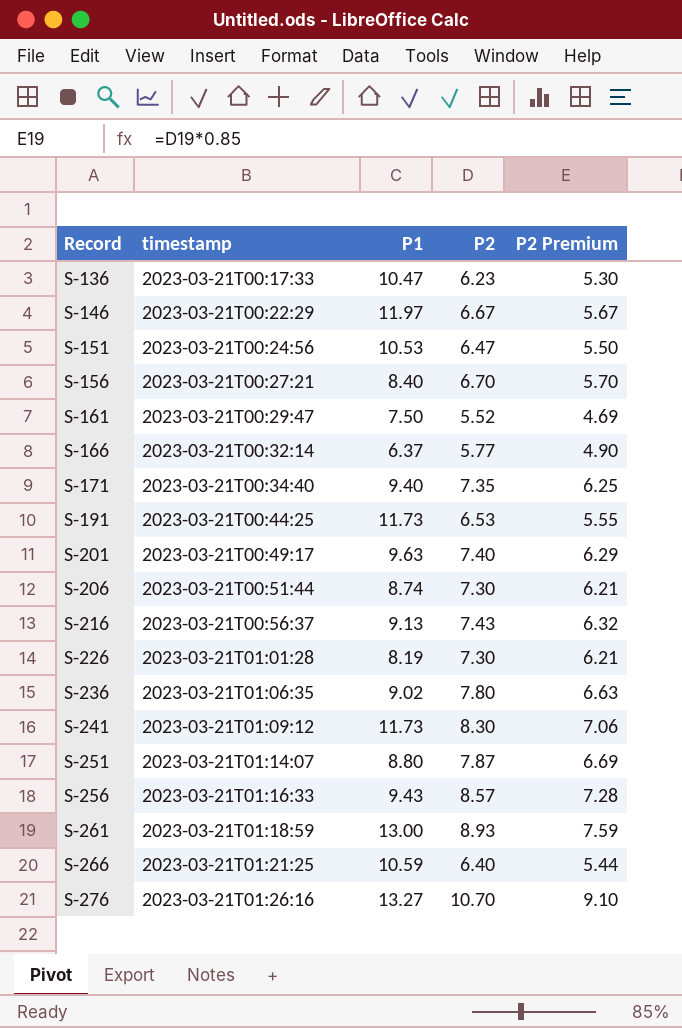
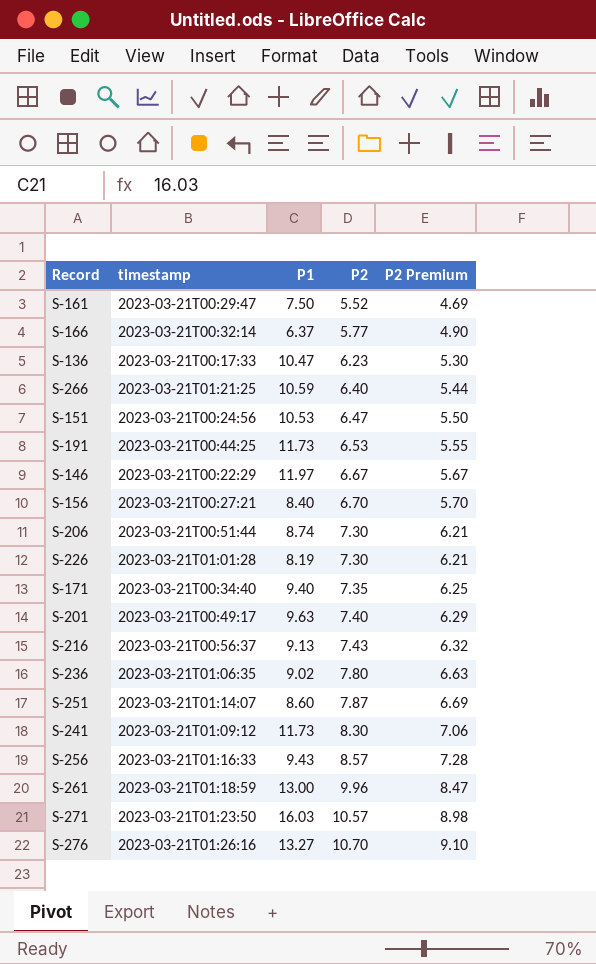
row order: Record ascending -> P2 ascending
S-251 | P1: 8.80 -> 8.60
S-261 | P2: 8.93 -> 9.96
S-261 | P2 Premium: 7.59 -> 8.47
row S-271: none -> 2023-03-21T01:23:50 | 16.03 | 10.57 | 8.98

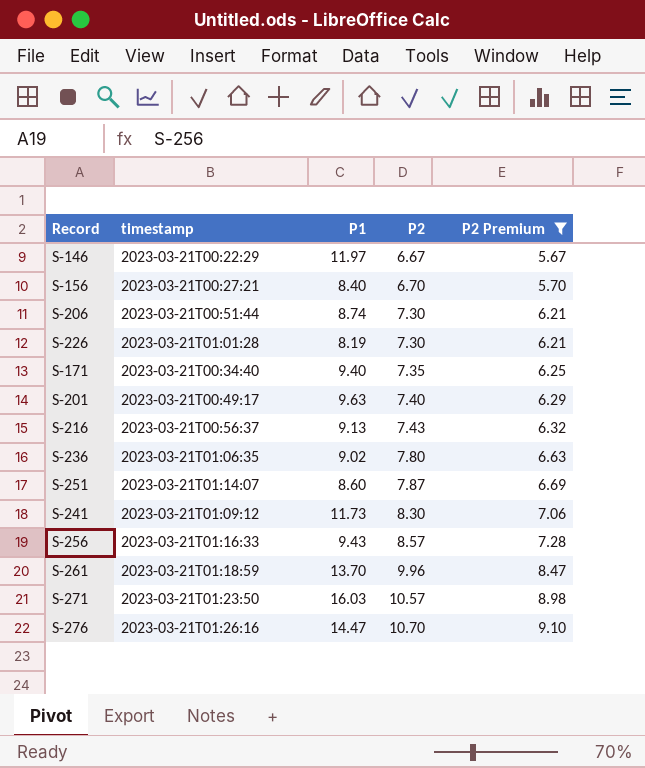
filter: none -> P2 Premium >= 5.67
S-261 | P1: 13.00 -> 13.70
S-276 | P1: 13.27 -> 14.47

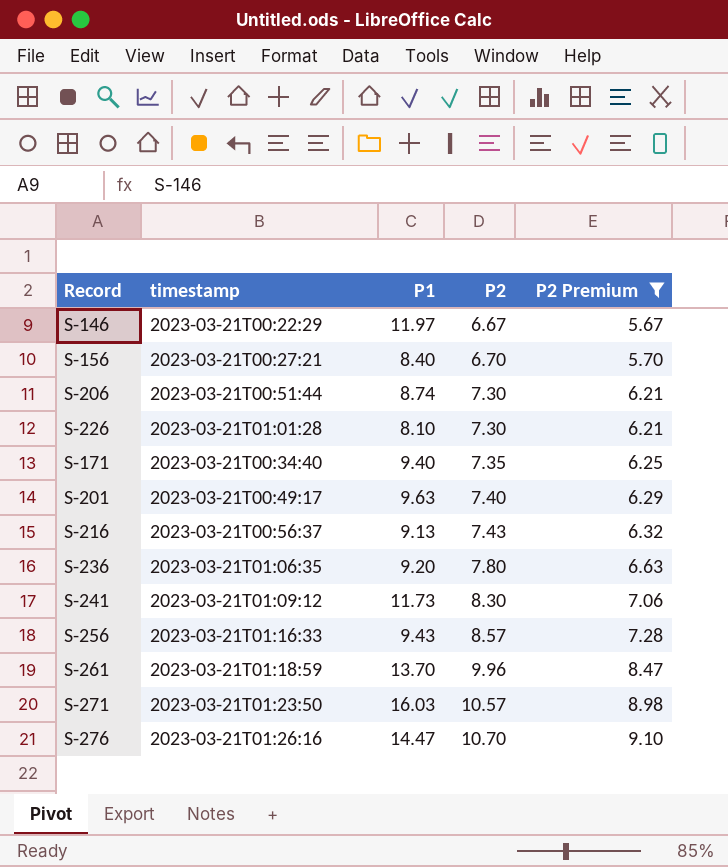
row S-251: 2023-03-21T01:14:07 | 8.60 | 7.87 | 6.69 -> none
S-226 | P1: 8.19 -> 8.10
S-236 | P1: 9.02 -> 9.20

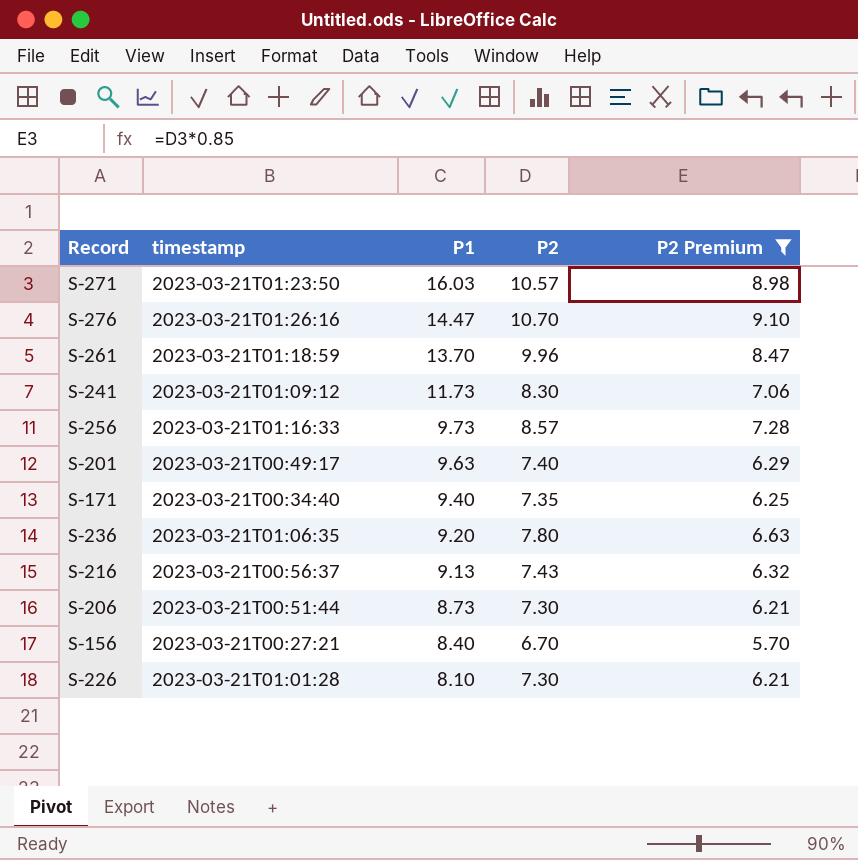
row order: P2 ascending -> P1 descending
row S-146: 2023-03-21T00:22:29 | 11.97 | 6.67 | 5.67 -> none
S-256 | P1: 9.43 -> 9.73
S-206 | P1: 8.74 -> 8.73

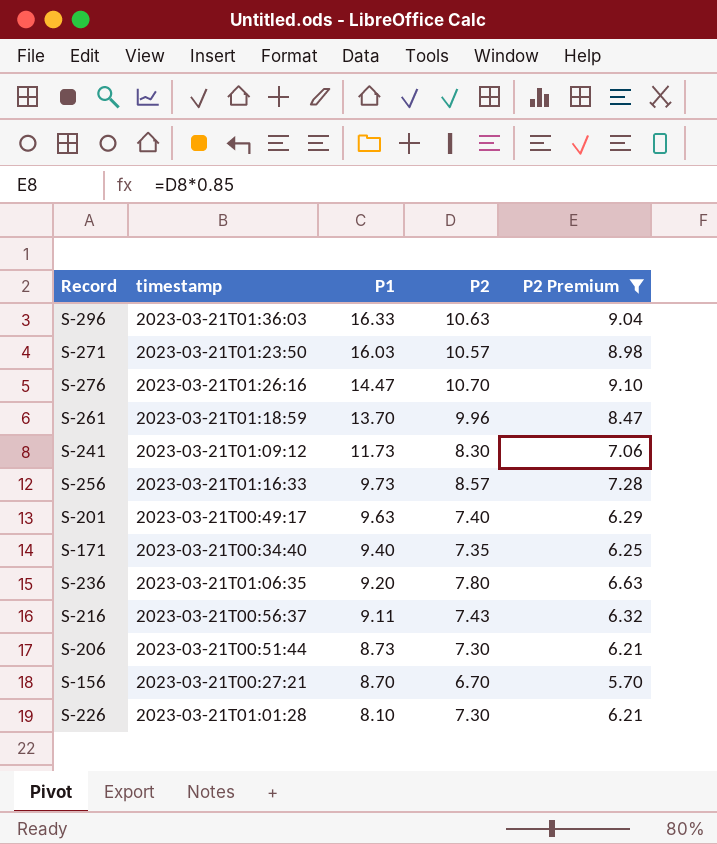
row S-296: none -> 2023-03-21T01:36:03 | 16.33 | 10.63 | 9.04
S-216 | P1: 9.13 -> 9.11
S-156 | P1: 8.40 -> 8.70

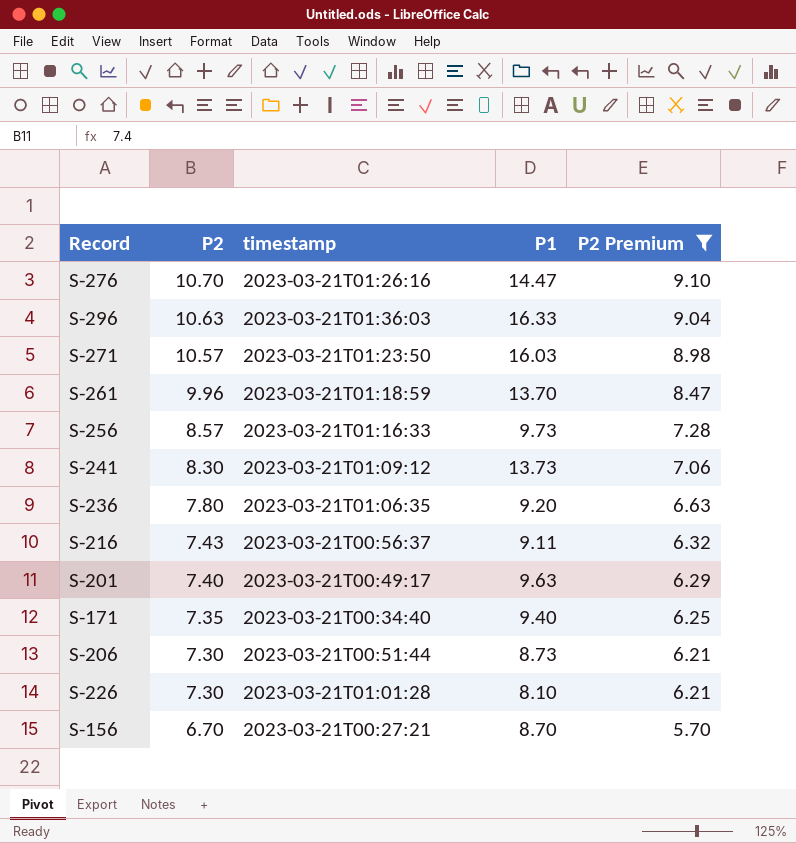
row order: P1 descending -> P2 descending
column P2 | position: 4 -> 2
S-241 | P1: 11.73 -> 13.73

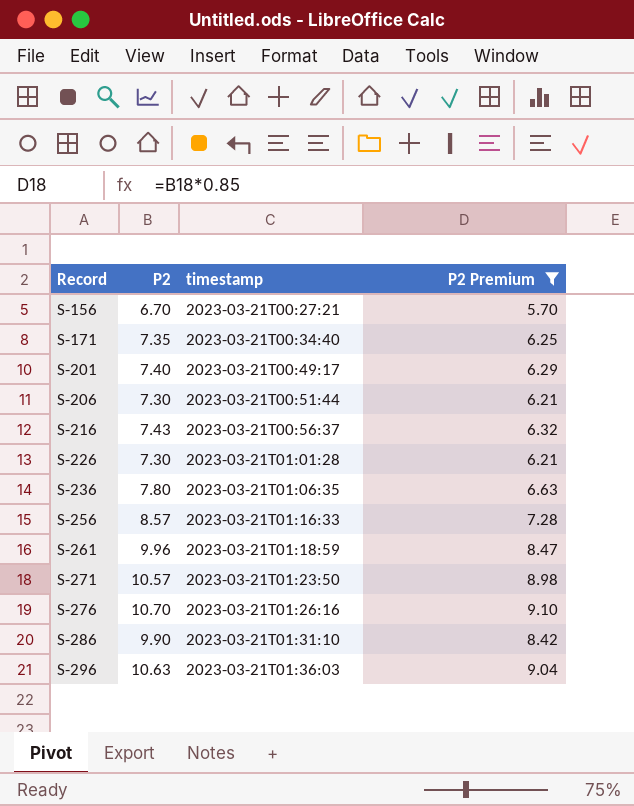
row order: P2 descending -> Record ascending
column P1 | position: 4 -> none
row S-241: 8.30 | 2023-03-21T01:09:12 | 13.73 | 7.06 -> none
row S-286: none -> 9.90 | 2023-03-21T01:31:10 | 8.42

